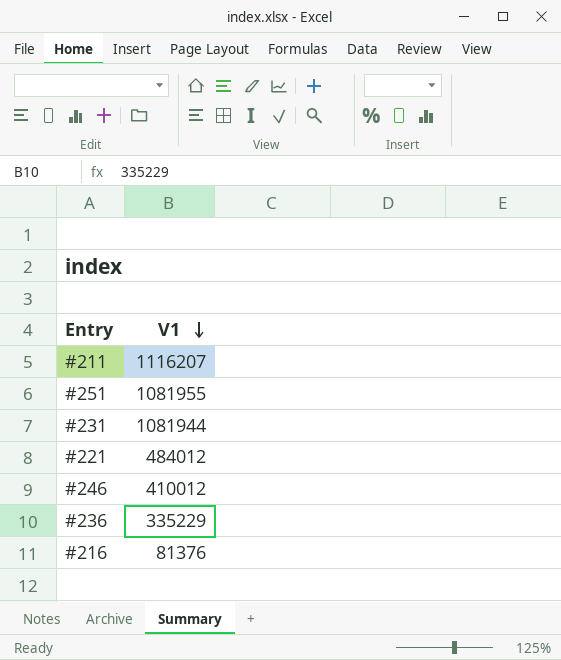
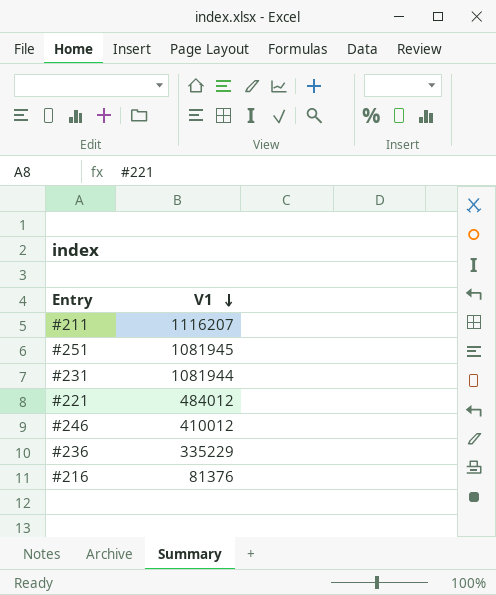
#251 | V1: 1081955 -> 1081945

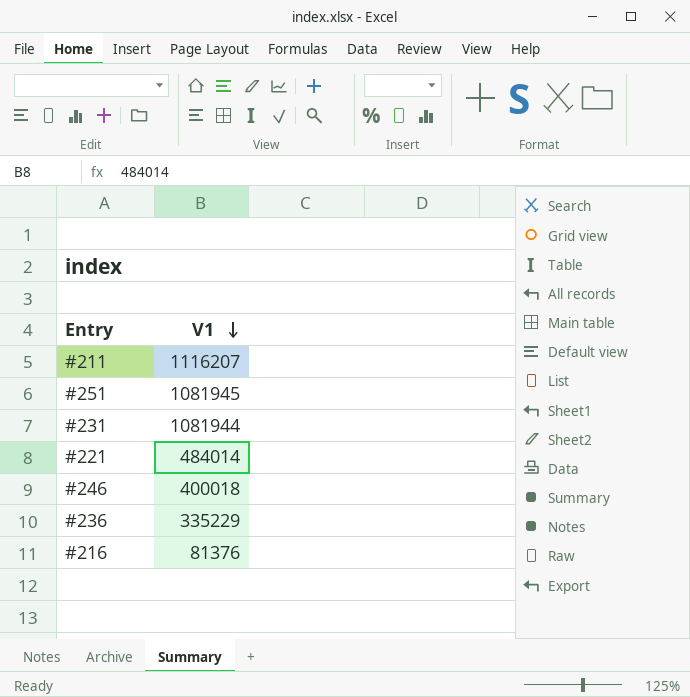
#221 | V1: 484012 -> 484014
#246 | V1: 410012 -> 400018

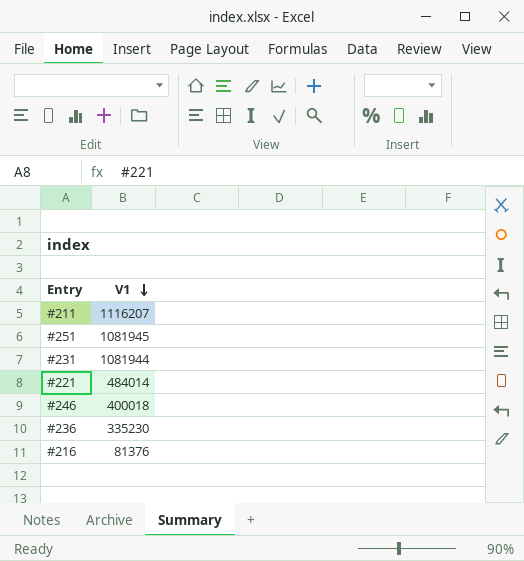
#236 | V1: 335229 -> 335230

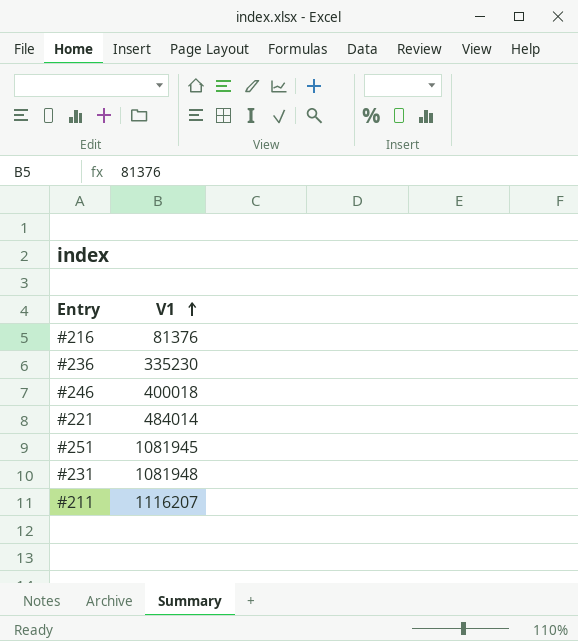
row order: V1 descending -> V1 ascending
#231 | V1: 1081944 -> 1081948

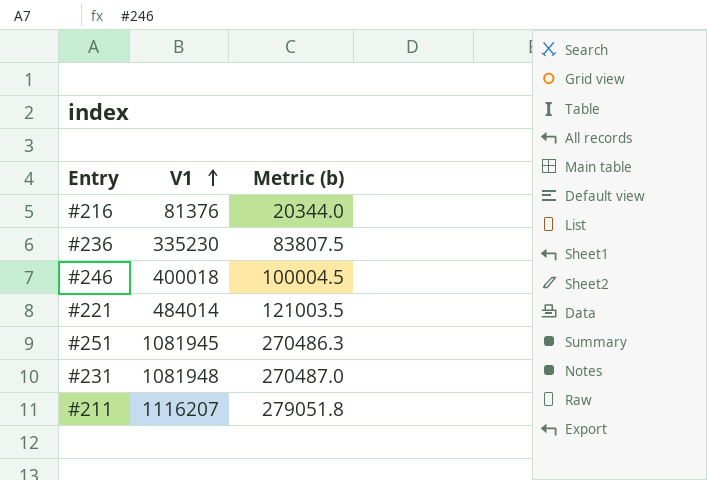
column Metric (b) | formula: none -> [V1] * 0.25

